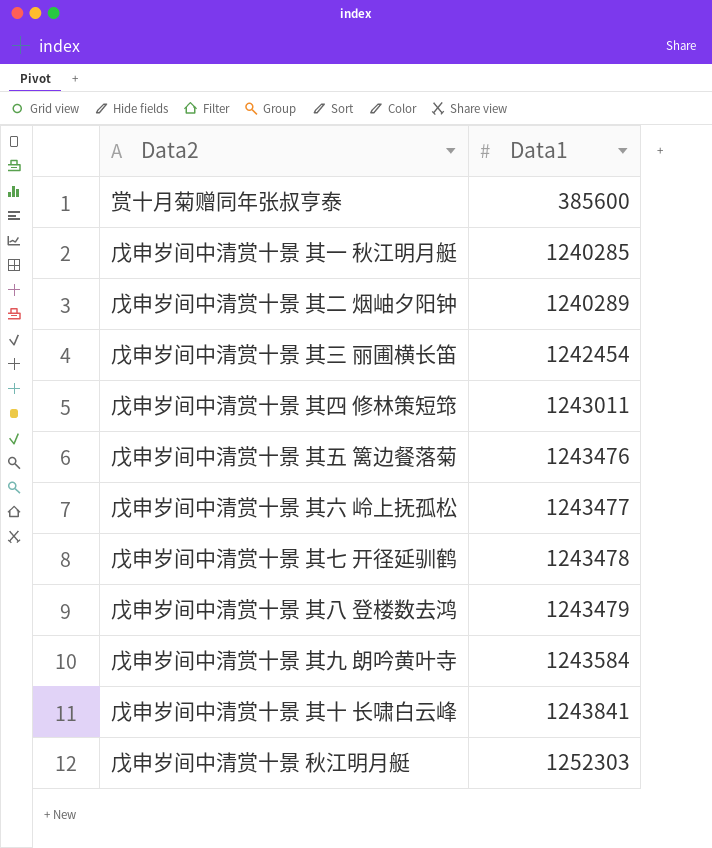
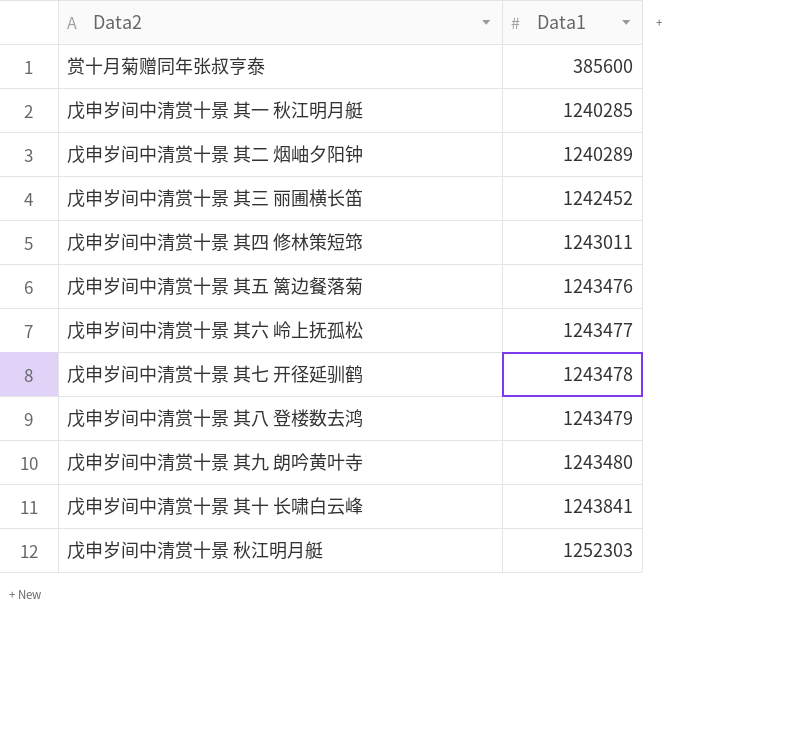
戊申岁间中清赏十景 其三 丽圃横长笛 | Data1: 1242454 -> 1242452
戊申岁间中清赏十景 其九 朗吟黄叶寺 | Data1: 1243584 -> 1243480

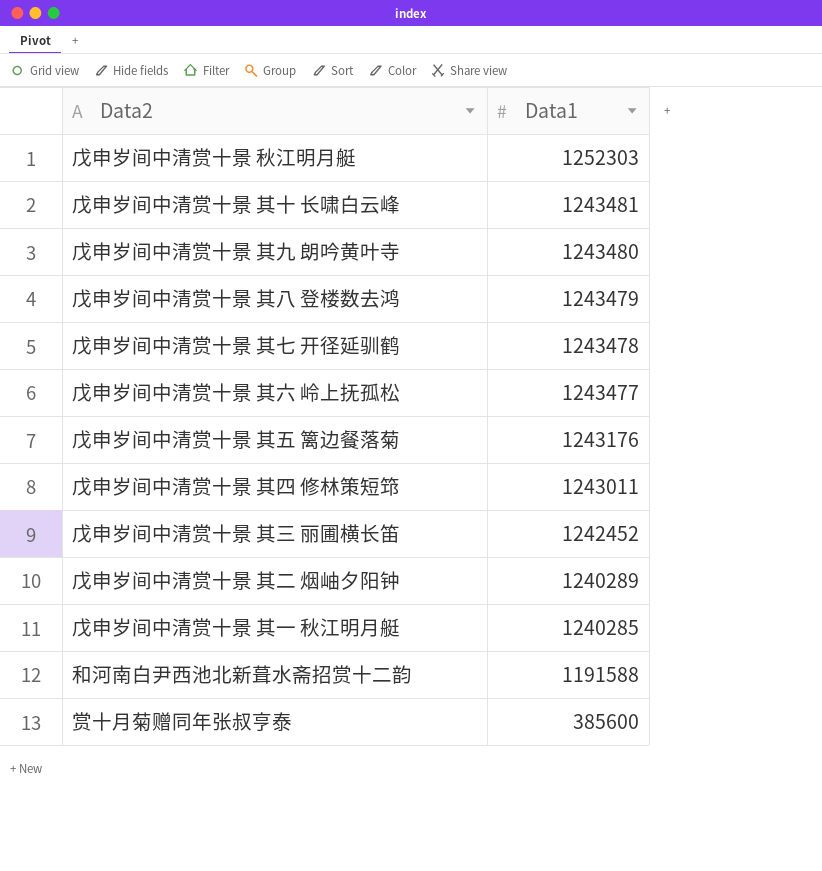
row order: Data1 ascending -> Data1 descending
戊申岁间中清赏十景 其十 长啸白云峰 | Data1: 1243841 -> 1243481
戊申岁间中清赏十景 其五 篱边餐落菊 | Data1: 1243476 -> 1243176
row 和河南白尹西池北新葺水斋招赏十二韵: none -> 1191588

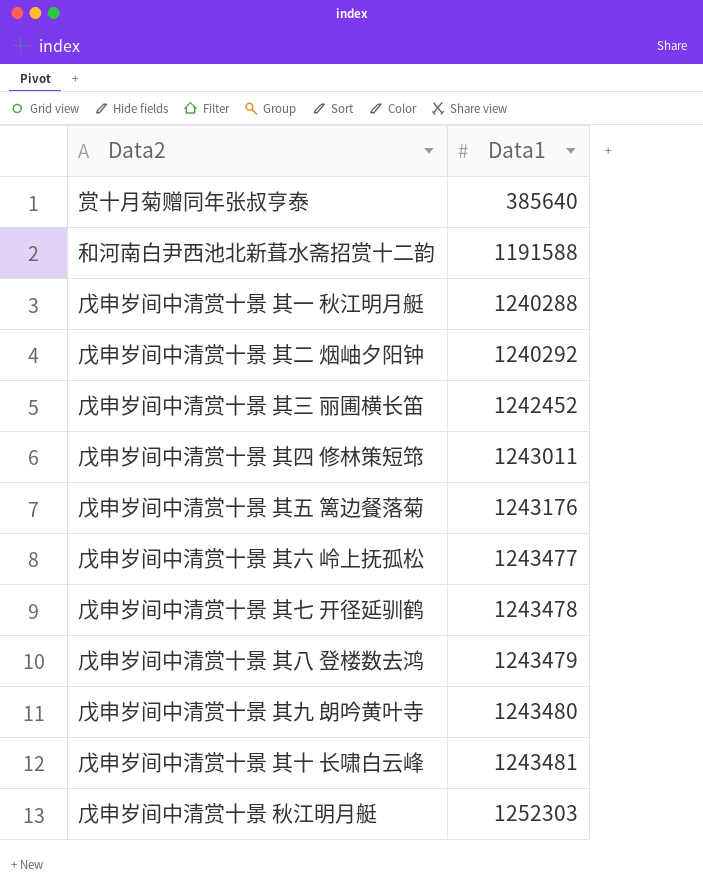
row order: Data1 descending -> Data1 ascending
赏十月菊赠同年张叔亨泰 | Data1: 385600 -> 385640
戊申岁间中清赏十景 其一 秋江明月艇 | Data1: 1240285 -> 1240288
戊申岁间中清赏十景 其二 烟岫夕阳钟 | Data1: 1240289 -> 1240292

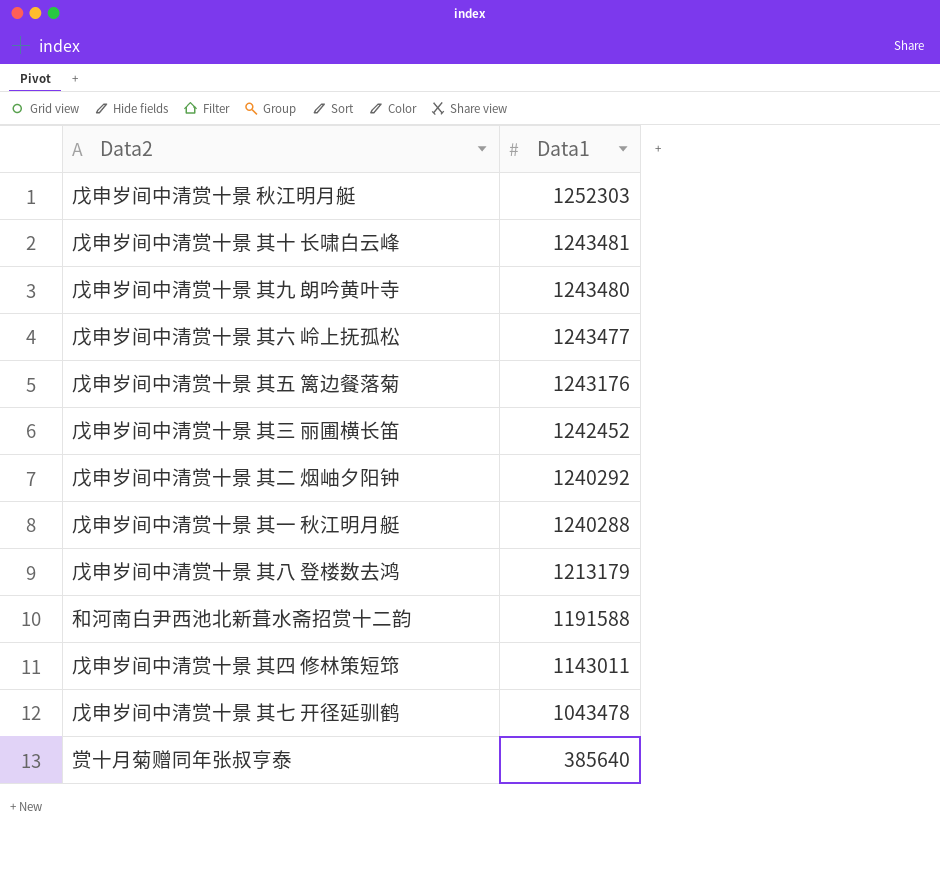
row order: Data1 ascending -> Data1 descending
戊申岁间中清赏十景 其八 登楼数去鸿 | Data1: 1243479 -> 1213179
戊申岁间中清赏十景 其四 修林策短筇 | Data1: 1243011 -> 1143011
戊申岁间中清赏十景 其七 开径延驯鹤 | Data1: 1243478 -> 1043478

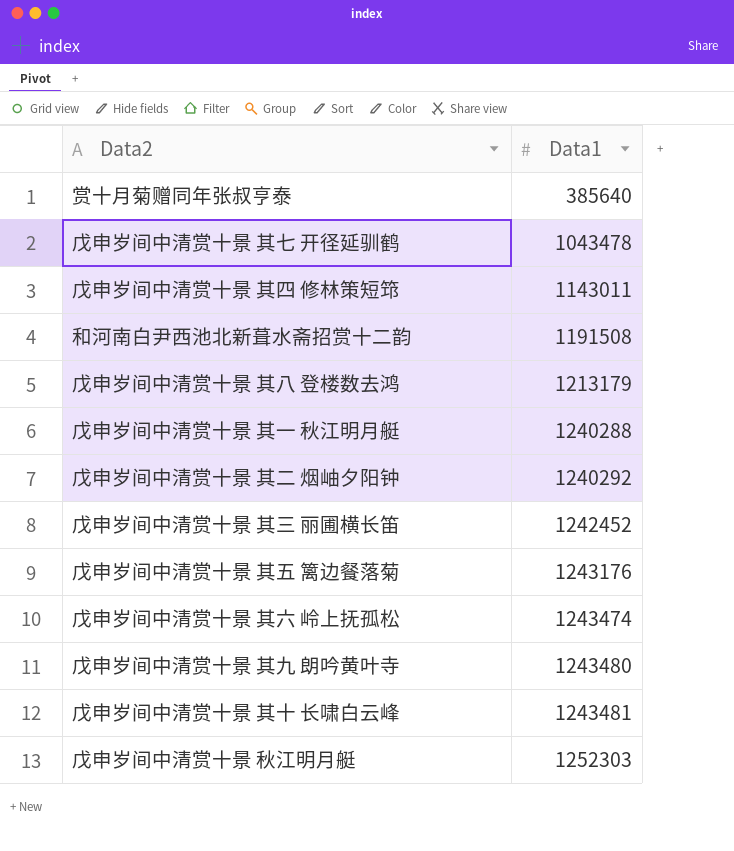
row order: Data1 descending -> Data1 ascending
和河南白尹西池北新葺水斋招赏十二韵 | Data1: 1191588 -> 1191508
戊申岁间中清赏十景 其六 岭上抚孤松 | Data1: 1243477 -> 1243474

